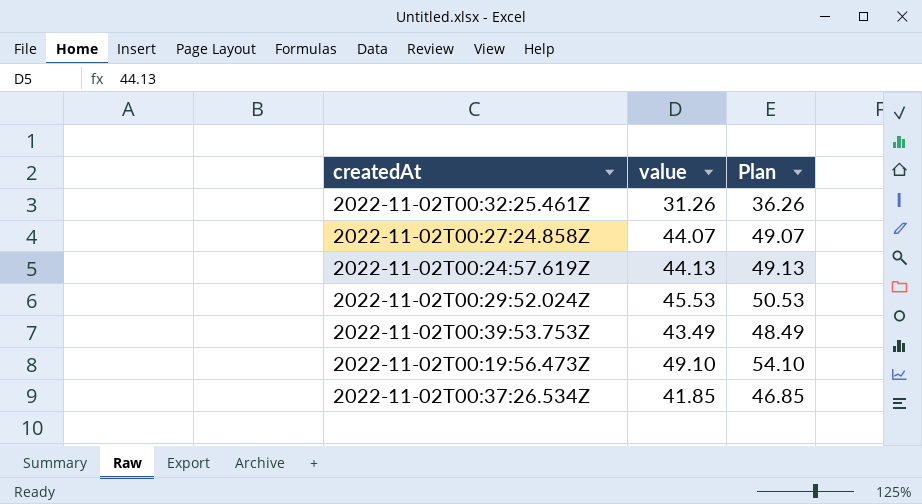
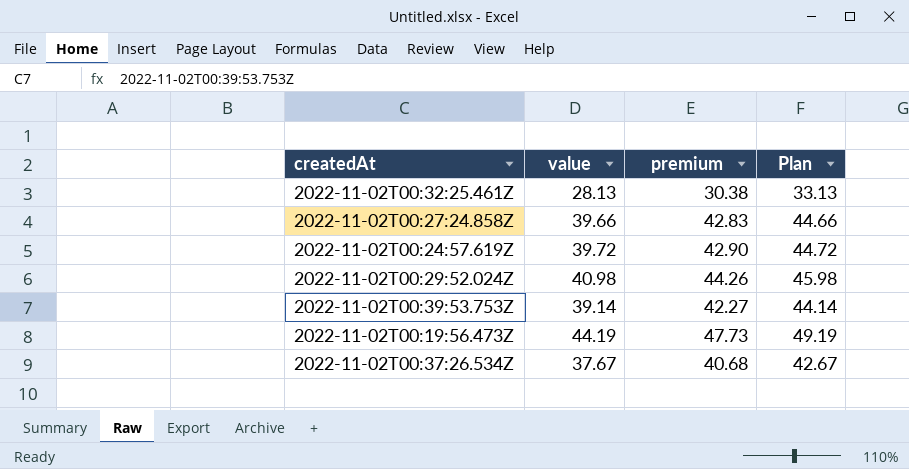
column premium | formula: none -> [value] * 1.08
2022-11-02T00:32:25.461Z | value: 31.26 -> 28.13
2022-11-02T00:32:25.461Z | Plan: 36.26 -> 33.13
2022-11-02T00:27:24.858Z | value: 44.07 -> 39.66
2022-11-02T00:27:24.858Z | Plan: 49.07 -> 44.66
2022-11-02T00:24:57.619Z | value: 44.13 -> 39.72
2022-11-02T00:24:57.619Z | Plan: 49.13 -> 44.72
2022-11-02T00:29:52.024Z | value: 45.53 -> 40.98
2022-11-02T00:29:52.024Z | Plan: 50.53 -> 45.98
2022-11-02T00:39:53.753Z | value: 43.49 -> 39.14
2022-11-02T00:39:53.753Z | Plan: 48.49 -> 44.14
2022-11-02T00:19:56.473Z | value: 49.10 -> 44.19
2022-11-02T00:19:56.473Z | Plan: 54.10 -> 49.19
2022-11-02T00:37:26.534Z | value: 41.85 -> 37.67
2022-11-02T00:37:26.534Z | Plan: 46.85 -> 42.67

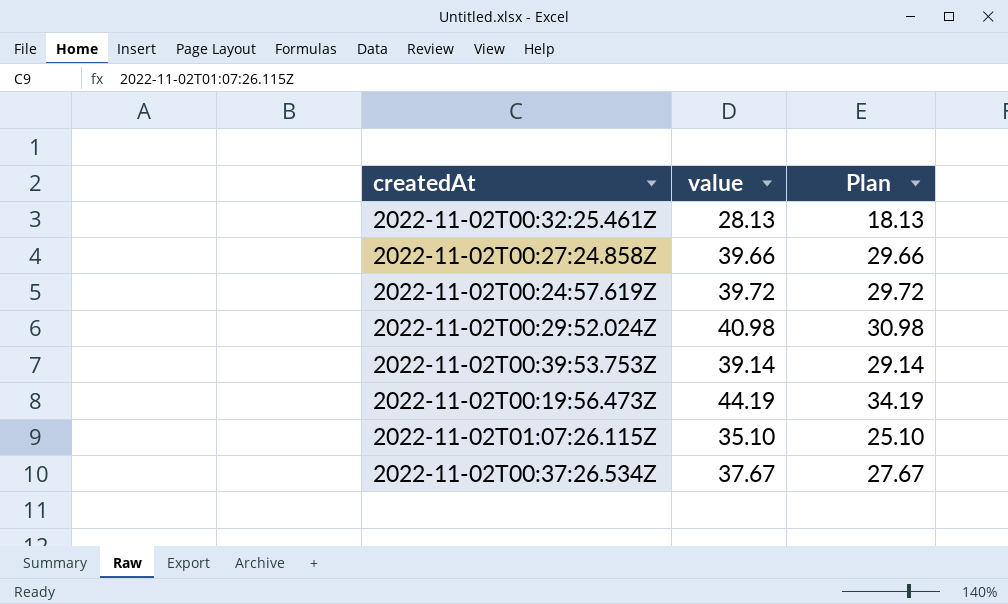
column premium | formula: [value] * 1.08 -> none
column Plan | formula: [value] + 5 -> [value] - 10
row 2022-11-02T01:07:26.115Z: none -> 35.10 | 25.10

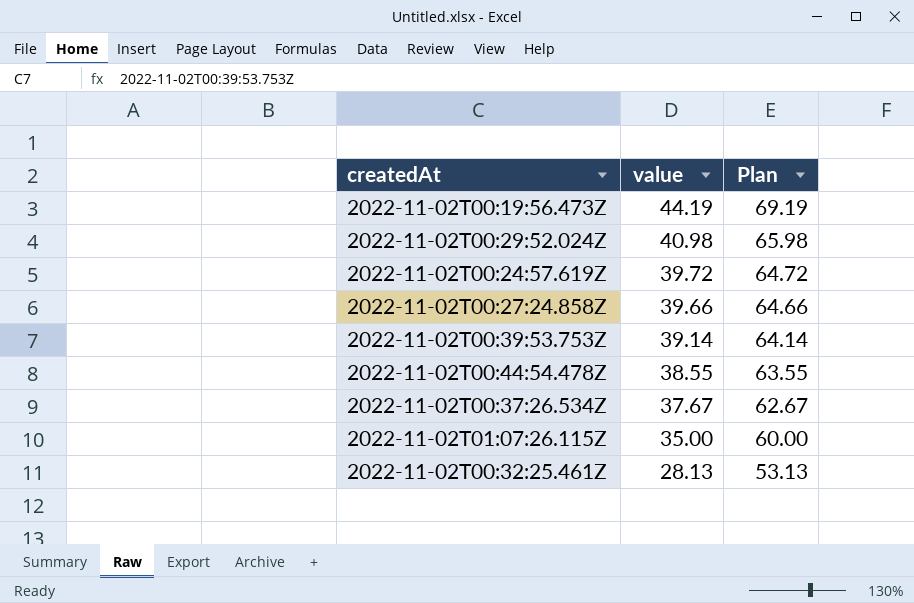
row order: none -> value descending
column Plan | formula: [value] - 10 -> [value] + 25
row 2022-11-02T00:44:54.478Z: none -> 38.55 | 63.55
2022-11-02T01:07:26.115Z | value: 35.10 -> 35.00

